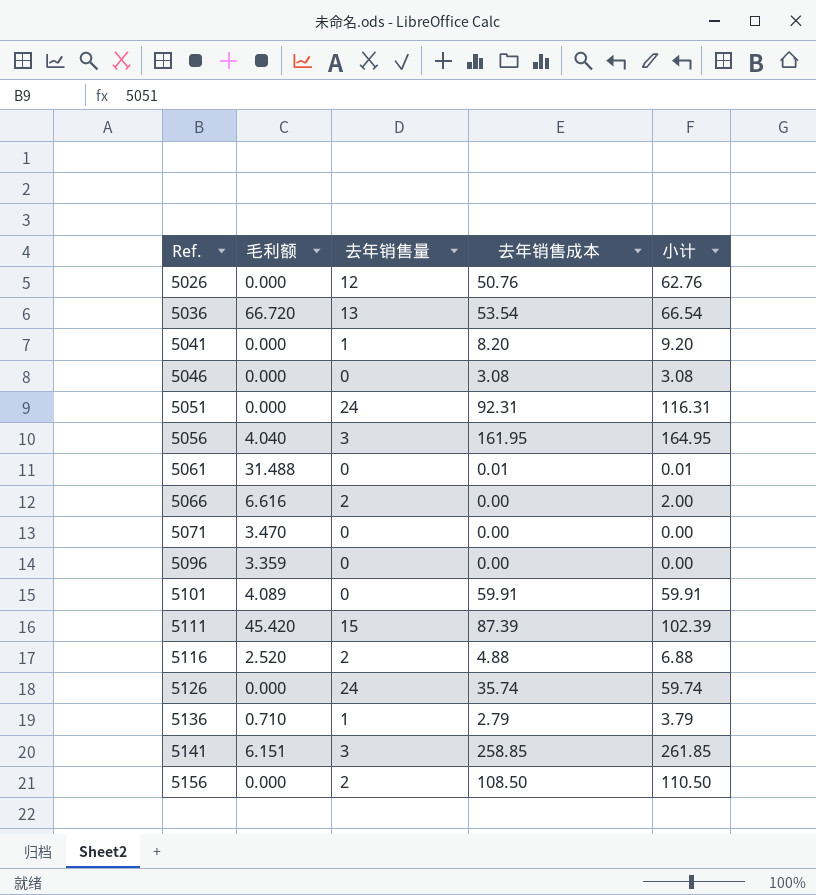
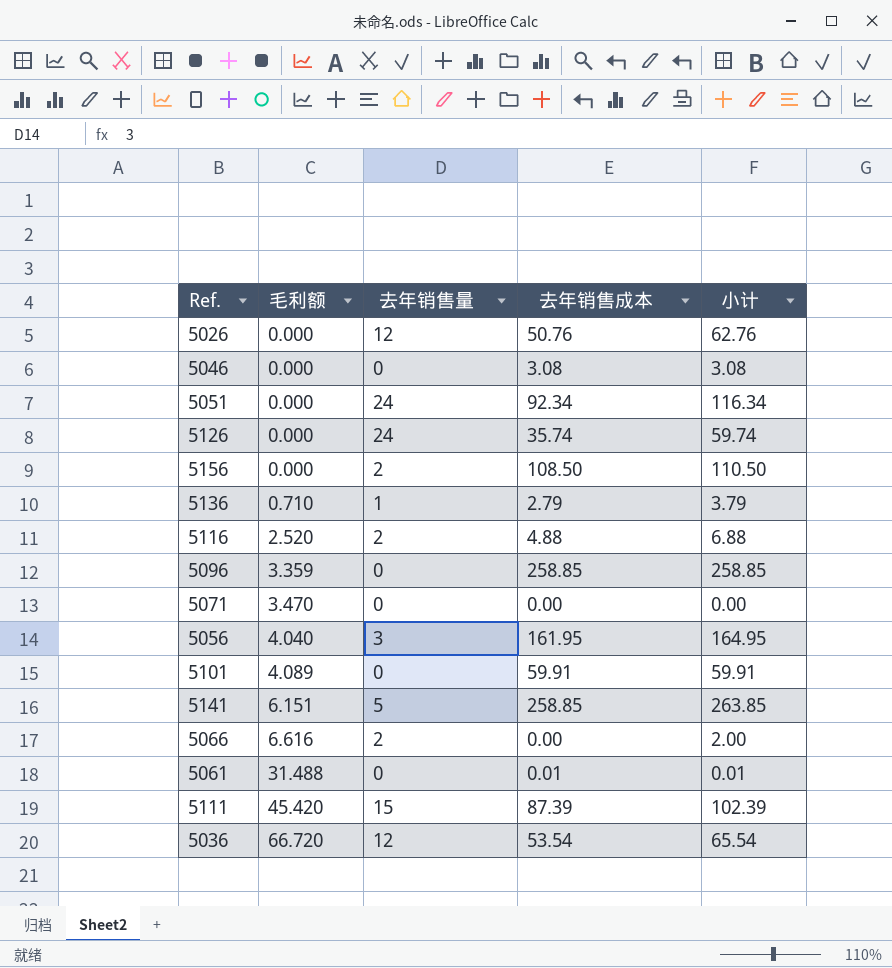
row order: Ref. ascending -> 毛利额 ascending
row 5041: 0.000 | 1 | 8.20 | 9.20 -> none
5051 | 去年销售成本: 92.31 -> 92.34
5051 | 小计: 116.31 -> 116.34
5096 | 去年销售成本: 0.00 -> 258.85
5096 | 小计: 0.00 -> 258.85
5141 | 去年销售量: 3 -> 5
5141 | 小计: 261.85 -> 263.85
5036 | 去年销售量: 13 -> 12
5036 | 小计: 66.54 -> 65.54

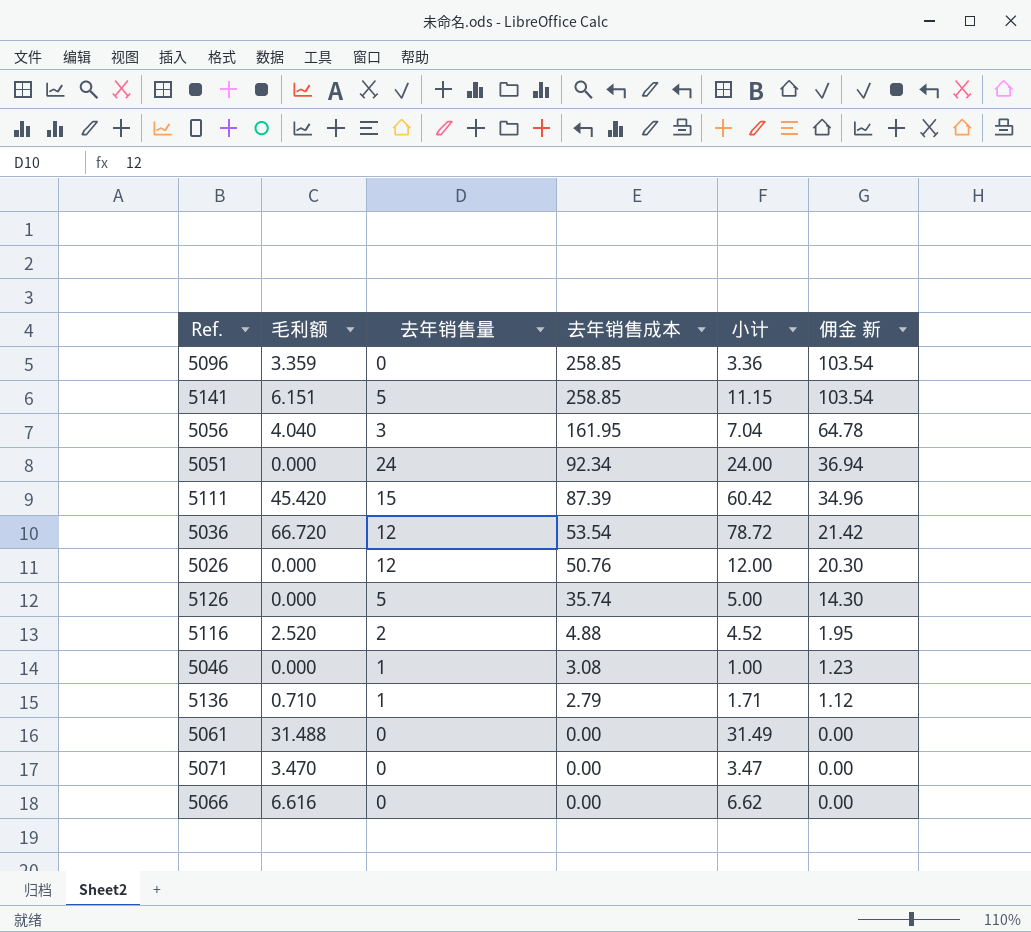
row order: 毛利额 ascending -> 去年销售成本 descending
column 小计 | formula: [去年销售量] + [去年销售成本] -> [毛利额] + [去年销售量]
column 佣金 新 | formula: none -> [去年销售成本] * 0.4
row 5156: 0.000 | 2 | 108.50 | 110.50 -> none
row 5101: 4.089 | 0 | 59.91 | 59.91 -> none
5126 | 去年销售量: 24 -> 5
5046 | 去年销售量: 0 -> 1
5061 | 去年销售成本: 0.01 -> 0.00
5066 | 去年销售量: 2 -> 0

